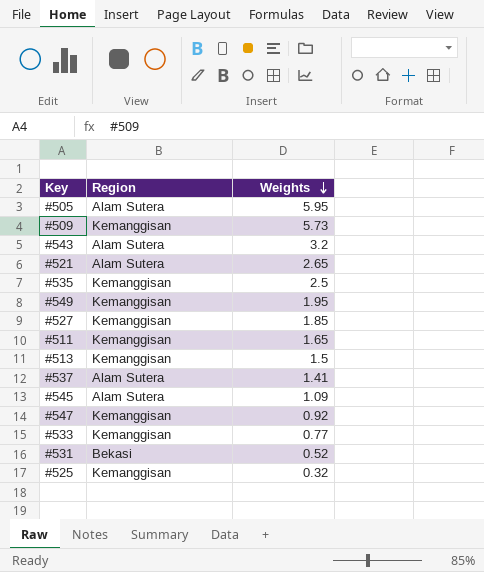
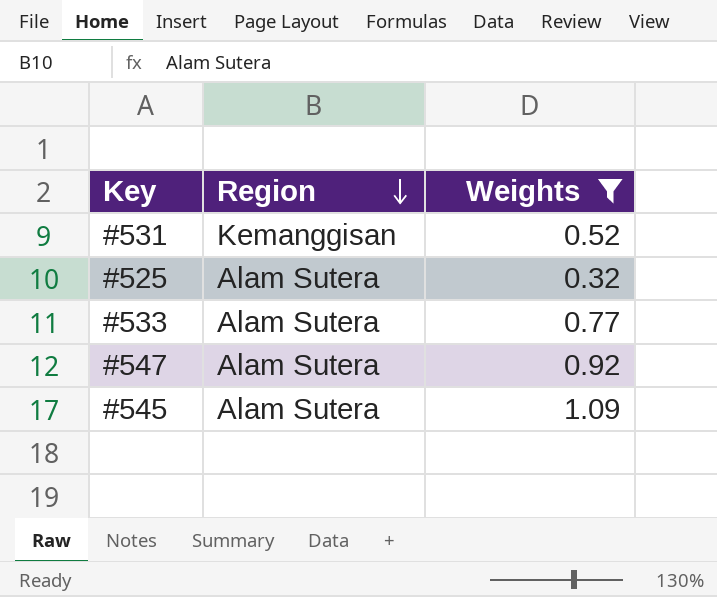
filter: none -> Weights <= 1.09
row order: Weights descending -> Region descending
#531 | Region: Bekasi -> Kemanggisan
#525 | Region: Kemanggisan -> Alam Sutera
#533 | Region: Kemanggisan -> Alam Sutera
#547 | Region: Kemanggisan -> Alam Sutera

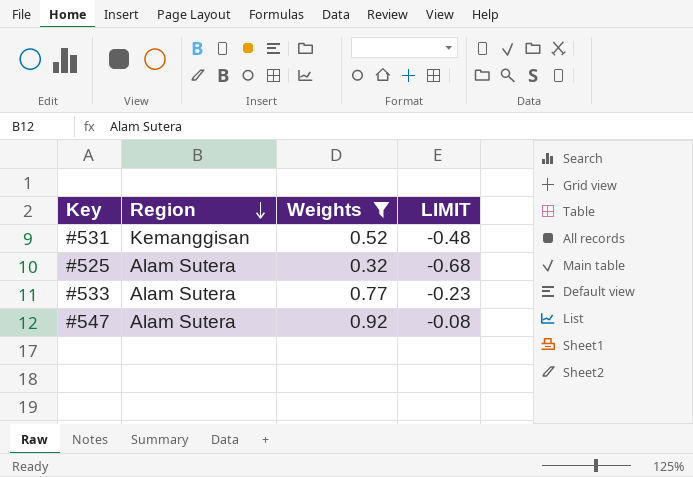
column LIMIT | formula: none -> [Weights] - 1
row #545: Alam Sutera | 1.09 -> none

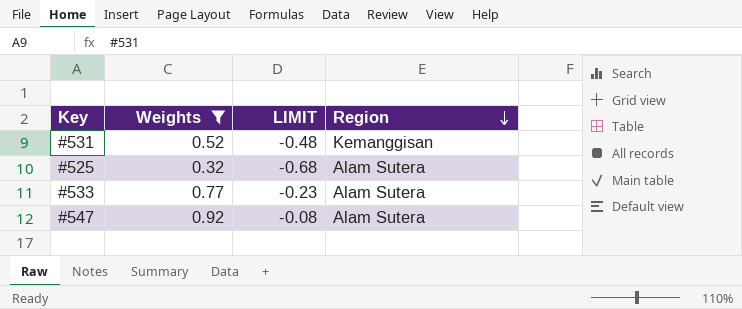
column Region | position: 2 -> 4

